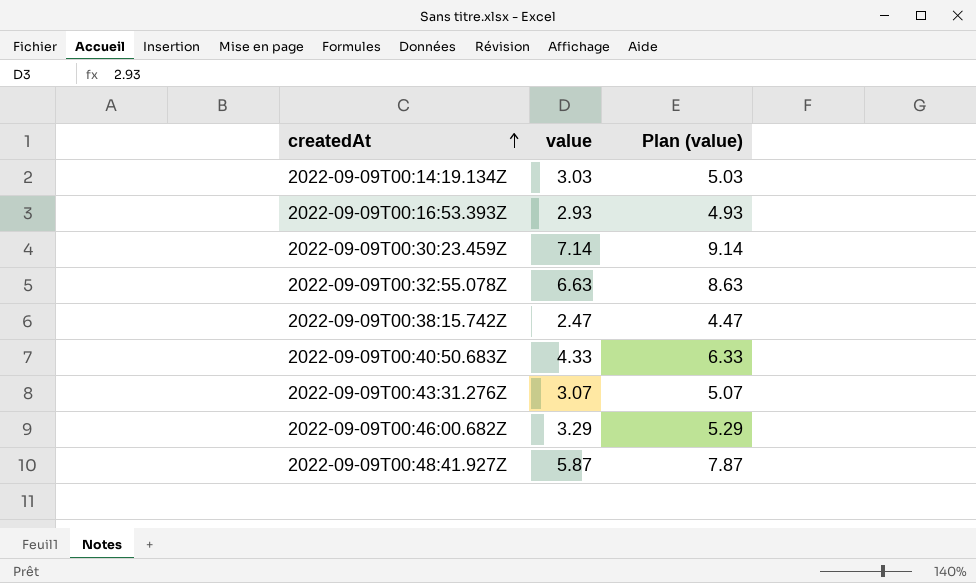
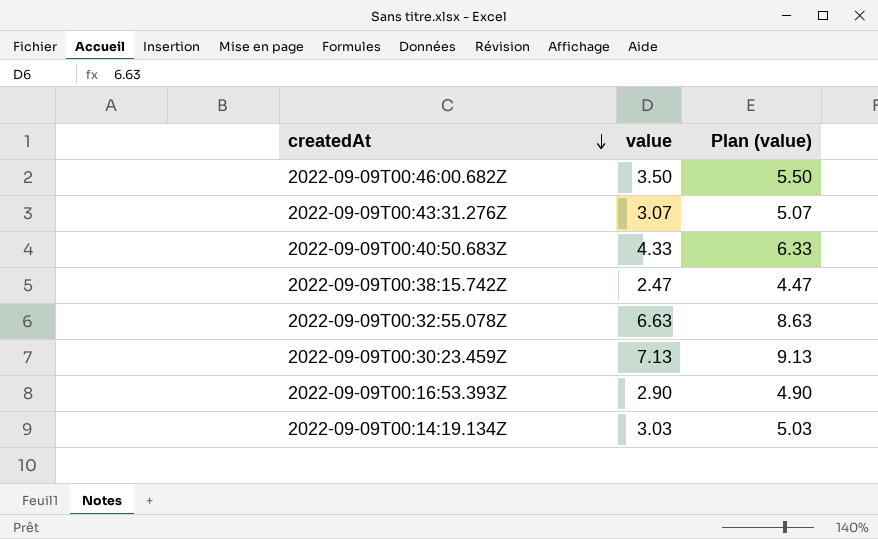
row order: createdAt ascending -> createdAt descending
row 2022-09-09T00:48:41.927Z: 5.87 | 7.87 -> none
2022-09-09T00:46:00.682Z | value: 3.29 -> 3.50
2022-09-09T00:46:00.682Z | Plan (value): 5.29 -> 5.50
2022-09-09T00:30:23.459Z | value: 7.14 -> 7.13
2022-09-09T00:30:23.459Z | Plan (value): 9.14 -> 9.13
2022-09-09T00:16:53.393Z | value: 2.93 -> 2.90
2022-09-09T00:16:53.393Z | Plan (value): 4.93 -> 4.90

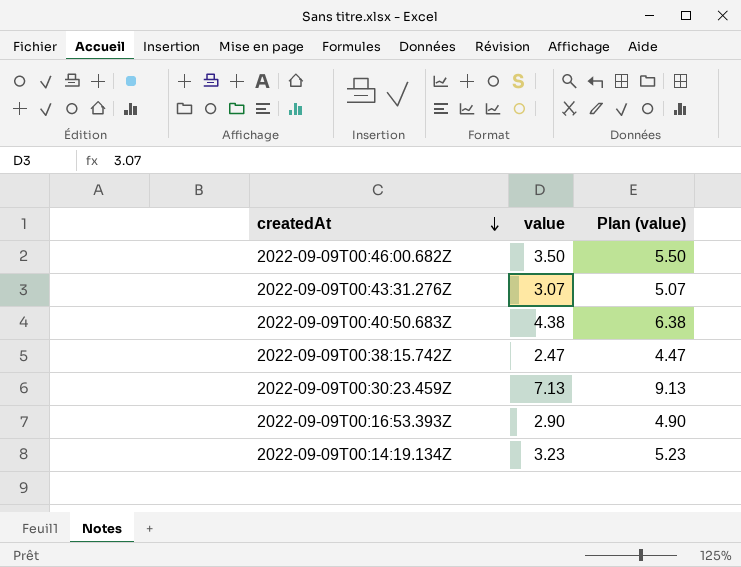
row 2022-09-09T00:32:55.078Z: 6.63 | 8.63 -> none
2022-09-09T00:40:50.683Z | value: 4.33 -> 4.38
2022-09-09T00:40:50.683Z | Plan (value): 6.33 -> 6.38
2022-09-09T00:14:19.134Z | value: 3.03 -> 3.23
2022-09-09T00:14:19.134Z | Plan (value): 5.03 -> 5.23

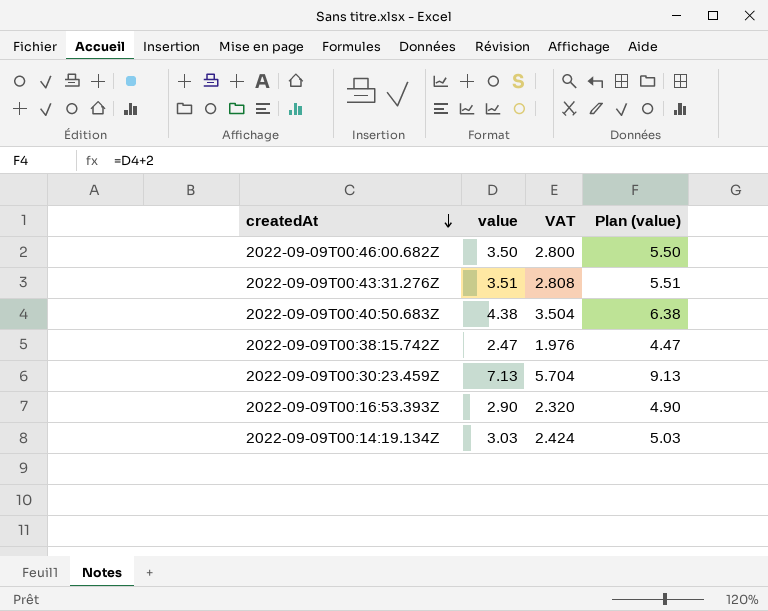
column VAT | formula: none -> [value] * 0.8
2022-09-09T00:43:31.276Z | value: 3.07 -> 3.51
2022-09-09T00:43:31.276Z | Plan (value): 5.07 -> 5.51
2022-09-09T00:14:19.134Z | value: 3.23 -> 3.03
2022-09-09T00:14:19.134Z | Plan (value): 5.23 -> 5.03

